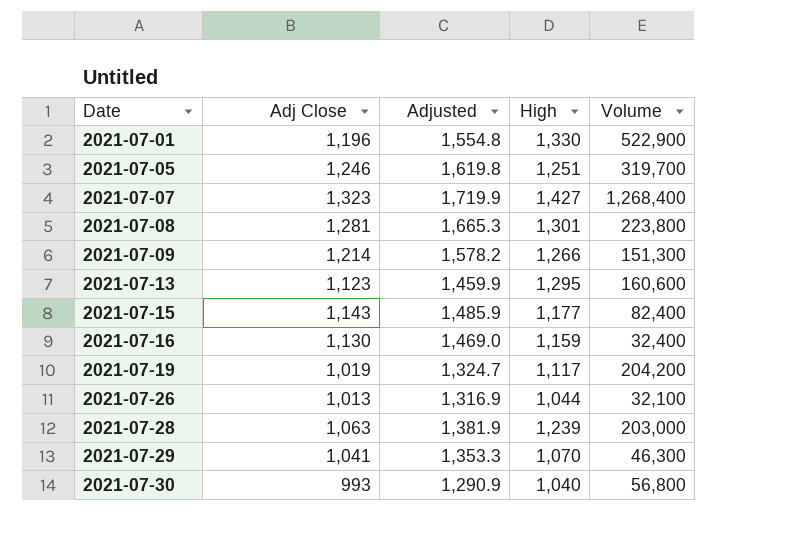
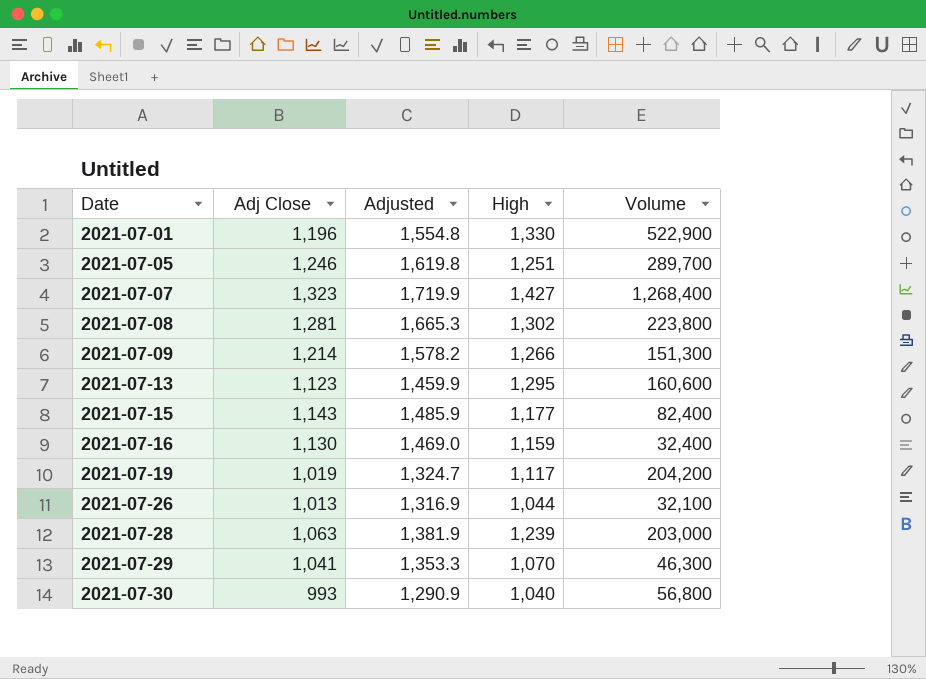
2021-07-05 | Volume: 319,700 -> 289,700
2021-07-08 | High: 1,301 -> 1,302

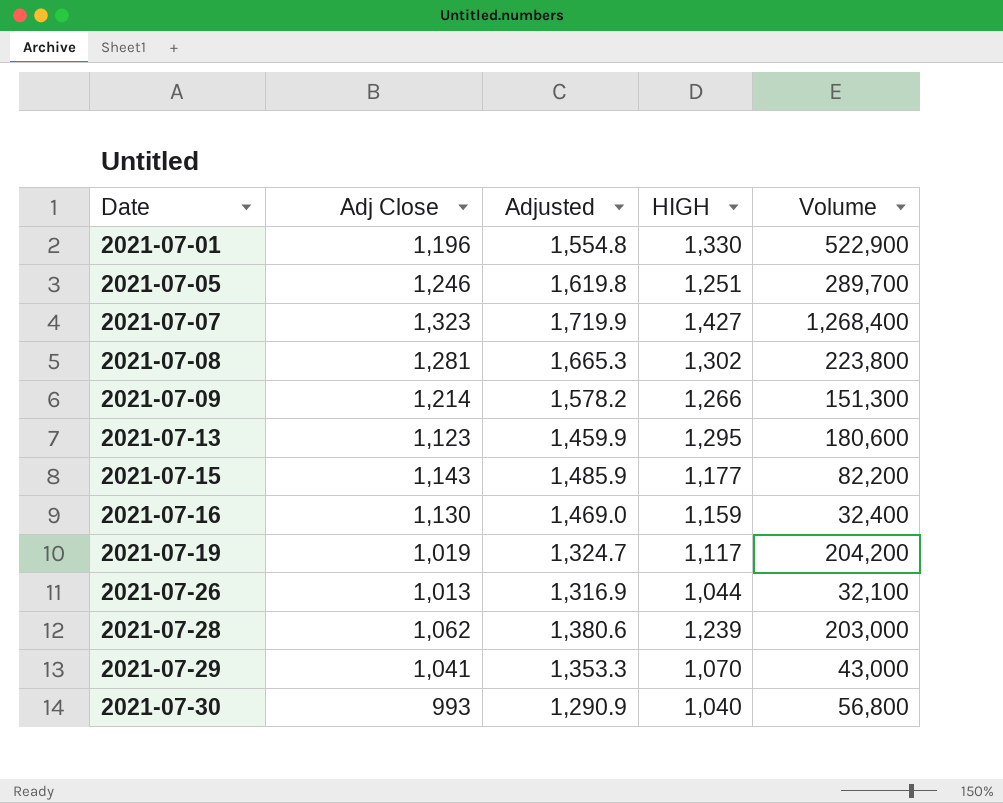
column name: High -> HIGH
2021-07-13 | Volume: 160,600 -> 180,600
2021-07-15 | Volume: 82,400 -> 82,200
2021-07-28 | Adj Close: 1,063 -> 1,062
2021-07-28 | Adjusted: 1,381.9 -> 1,380.6
2021-07-29 | Volume: 46,300 -> 43,000

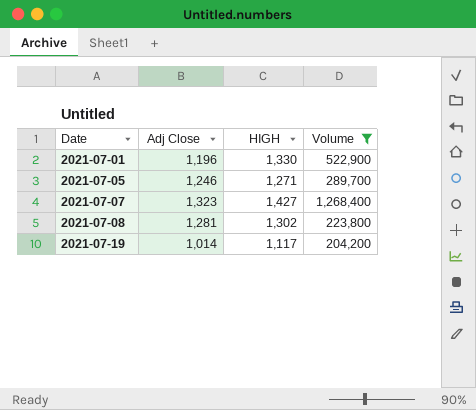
filter: none -> Volume >= 204,200
column Adjusted | formula: [Adj Close] * 1.3 -> none
2021-07-05 | HIGH: 1,251 -> 1,271
2021-07-19 | Adj Close: 1,019 -> 1,014

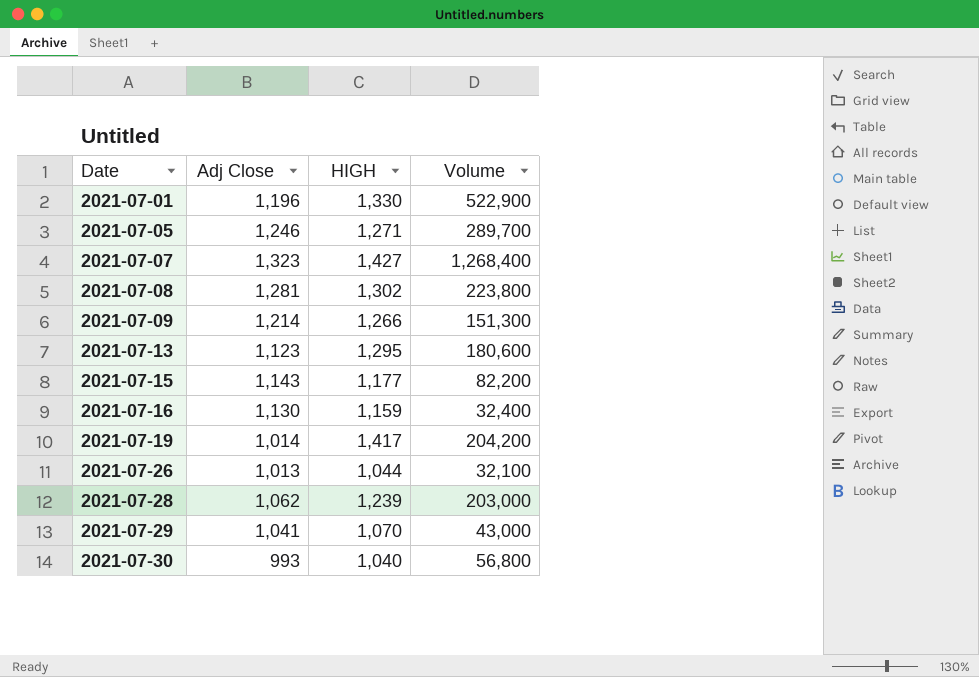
filter: Volume >= 204,200 -> none
2021-07-19 | HIGH: 1,117 -> 1,417

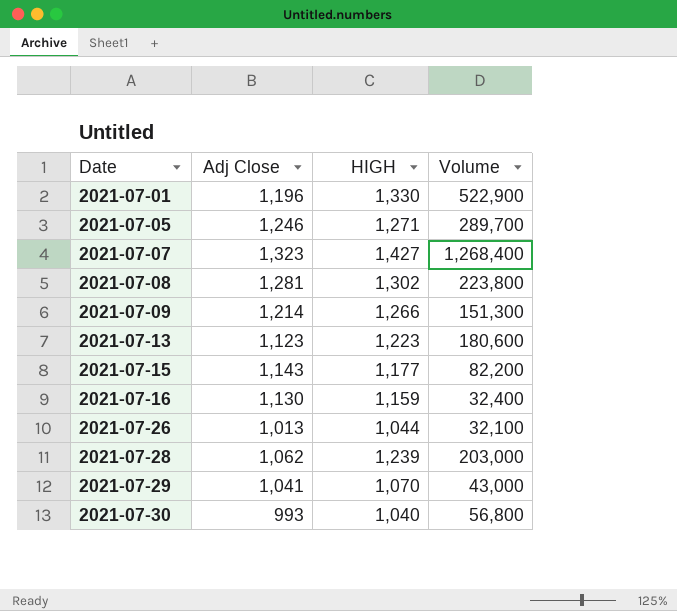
row 2021-07-19: 1,014 | 1,417 | 204,200 -> none
2021-07-13 | HIGH: 1,295 -> 1,223

